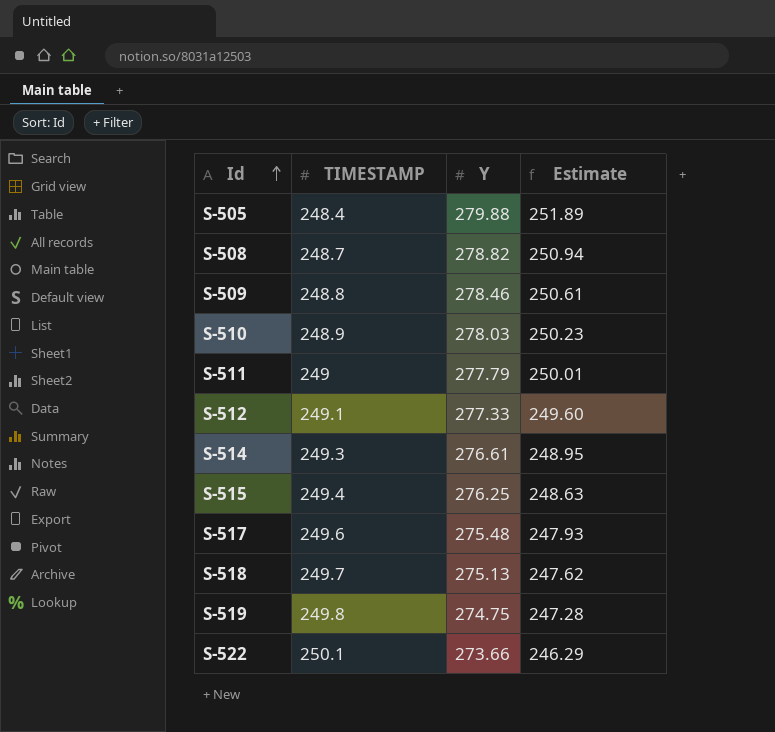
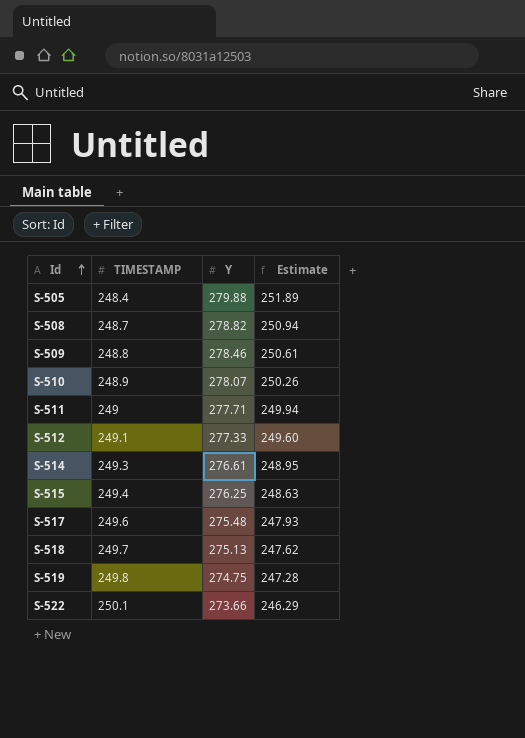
S-510 | Y: 278.03 -> 278.07
S-510 | Estimate: 250.23 -> 250.26
S-511 | Y: 277.79 -> 277.71
S-511 | Estimate: 250.01 -> 249.94

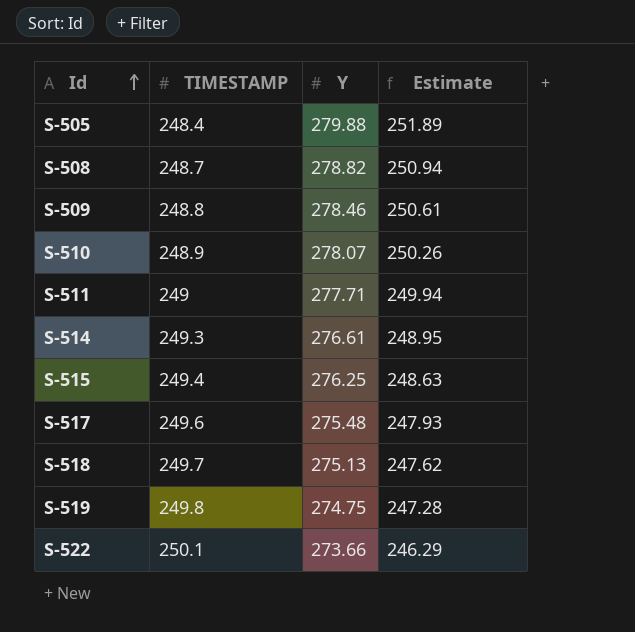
row S-512: 249.1 | 277.33 | 249.60 -> none

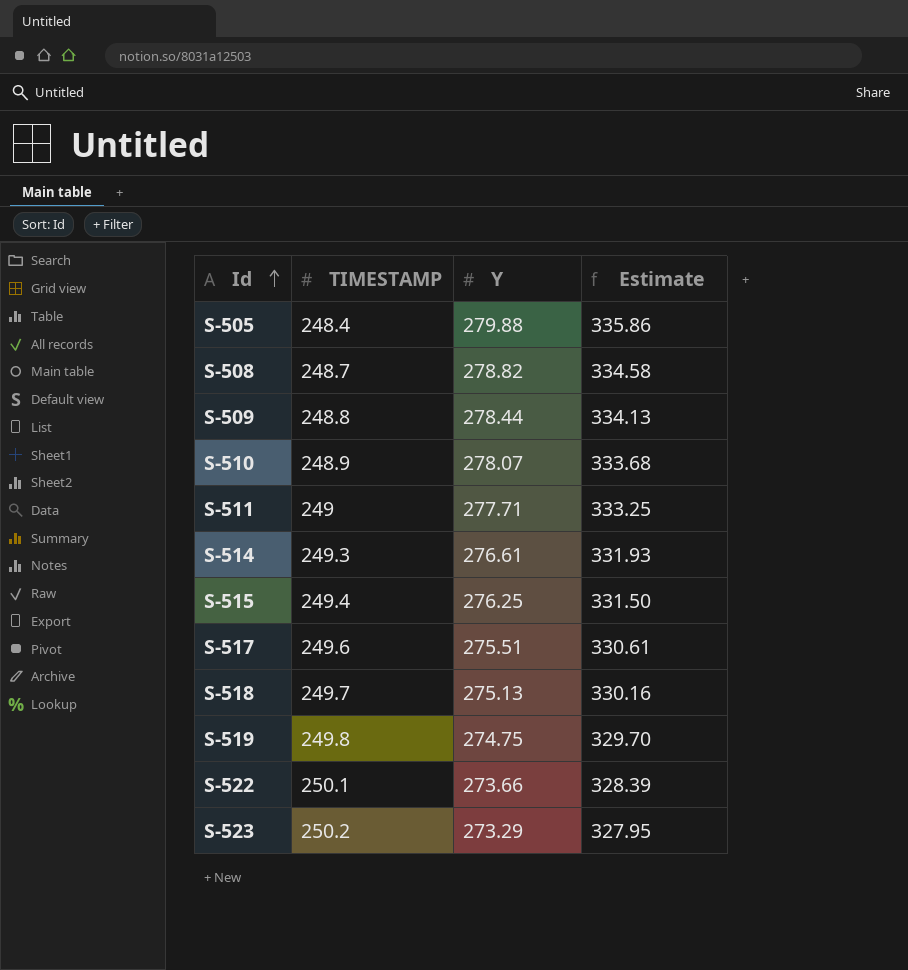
column Estimate | formula: [Y] * 0.9 -> [Y] * 1.2
S-509 | Y: 278.46 -> 278.44
S-517 | Y: 275.48 -> 275.51
row S-523: none -> 250.2 | 273.29 | 327.95

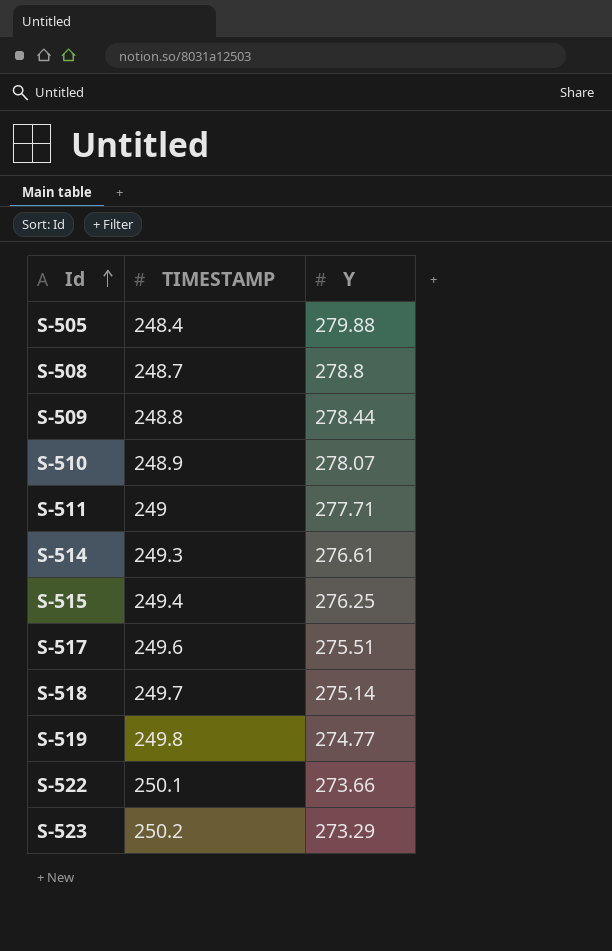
column Estimate | formula: [Y] * 1.2 -> none
S-508 | Y: 278.82 -> 278.8
S-518 | Y: 275.13 -> 275.14
S-519 | Y: 274.75 -> 274.77

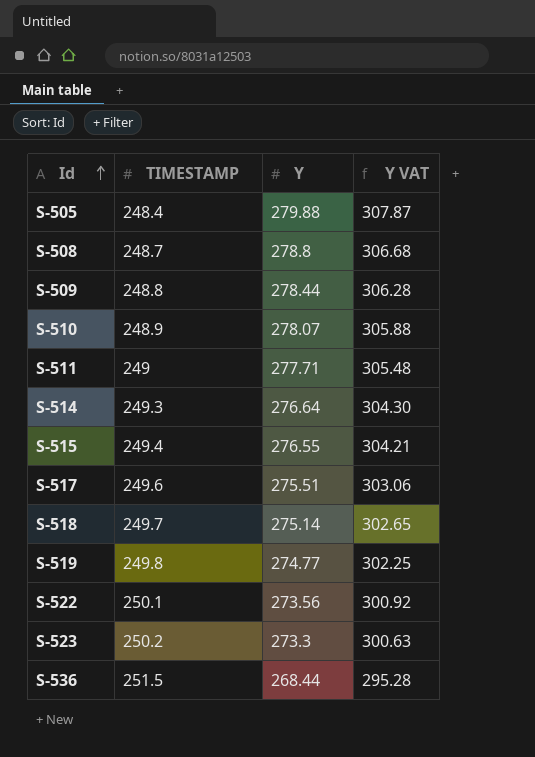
column Y VAT | formula: none -> [Y] * 1.1
S-514 | Y: 276.61 -> 276.64
S-515 | Y: 276.25 -> 276.55
S-522 | Y: 273.66 -> 273.56
S-523 | Y: 273.29 -> 273.3
row S-536: none -> 251.5 | 268.44 | 295.28

